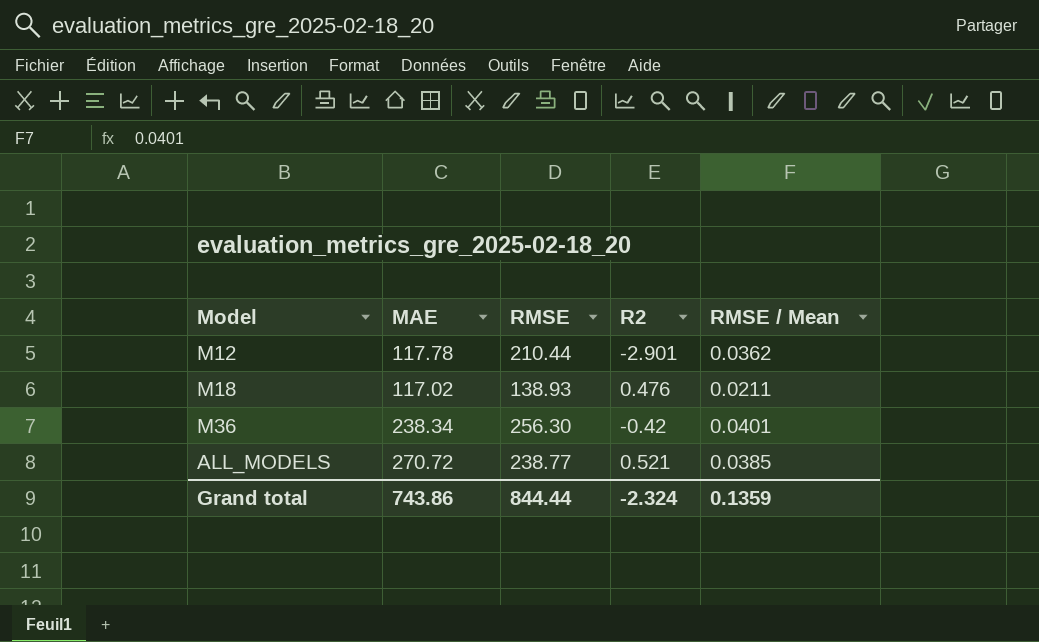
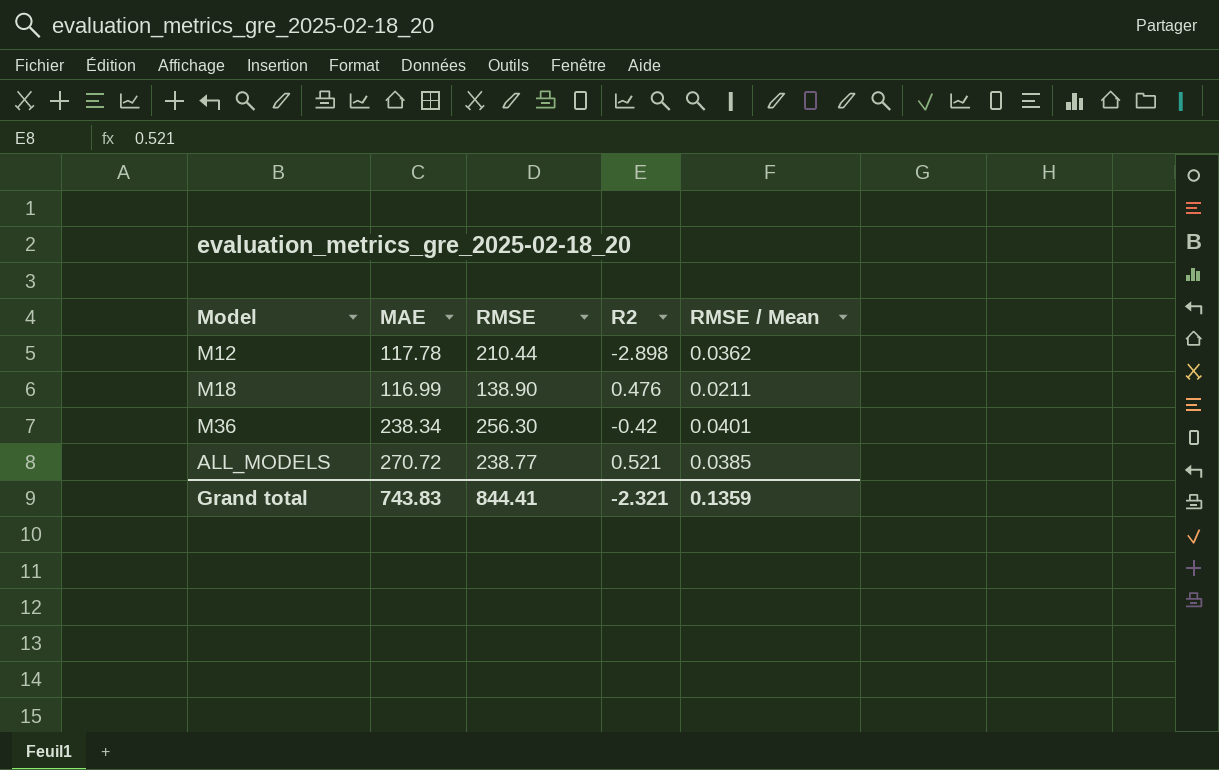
M12 | R2: -2.901 -> -2.898
M18 | MAE: 117.02 -> 116.99
M18 | RMSE: 138.93 -> 138.90
Grand total | MAE: 743.86 -> 743.83
Grand total | RMSE: 844.44 -> 844.41
Grand total | R2: -2.324 -> -2.321

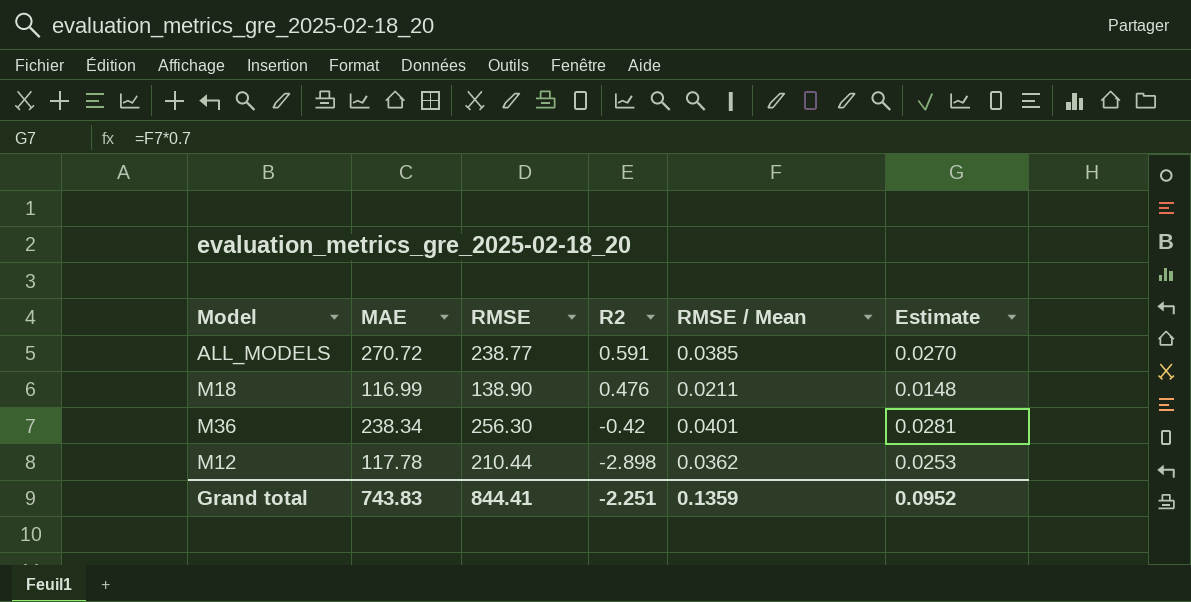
row order: none -> R2 descending
column Estimate | formula: none -> [RMSE / Mean] * 0.7
ALL_MODELS | R2: 0.521 -> 0.591
Grand total | R2: -2.321 -> -2.251

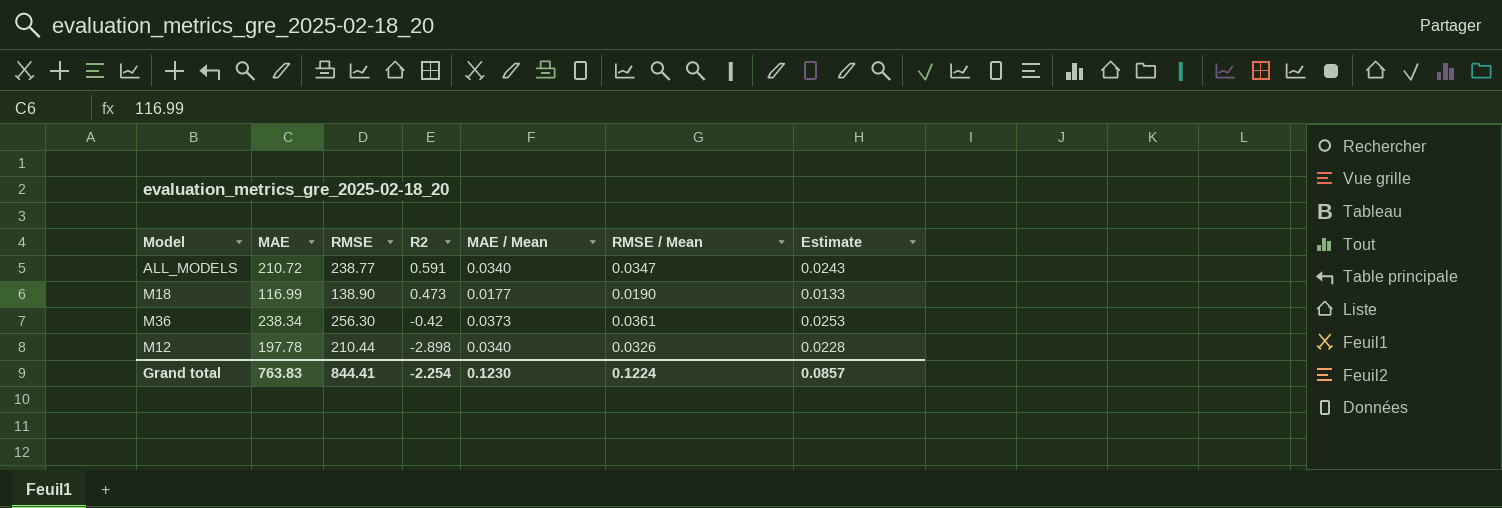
column MAE / Mean | position: none -> 5
ALL_MODELS | MAE: 270.72 -> 210.72
ALL_MODELS | RMSE / Mean: 0.0385 -> 0.0347
ALL_MODELS | Estimate: 0.0270 -> 0.0243
M18 | R2: 0.476 -> 0.473
M18 | RMSE / Mean: 0.0211 -> 0.0190
M18 | Estimate: 0.0148 -> 0.0133
M36 | RMSE / Mean: 0.0401 -> 0.0361
M36 | Estimate: 0.0281 -> 0.0253
M12 | MAE: 117.78 -> 197.78
M12 | RMSE / Mean: 0.0362 -> 0.0326
M12 | Estimate: 0.0253 -> 0.0228
Grand total | MAE: 743.83 -> 763.83
Grand total | R2: -2.251 -> -2.254
Grand total | RMSE / Mean: 0.1359 -> 0.1224
Grand total | Estimate: 0.0952 -> 0.0857

